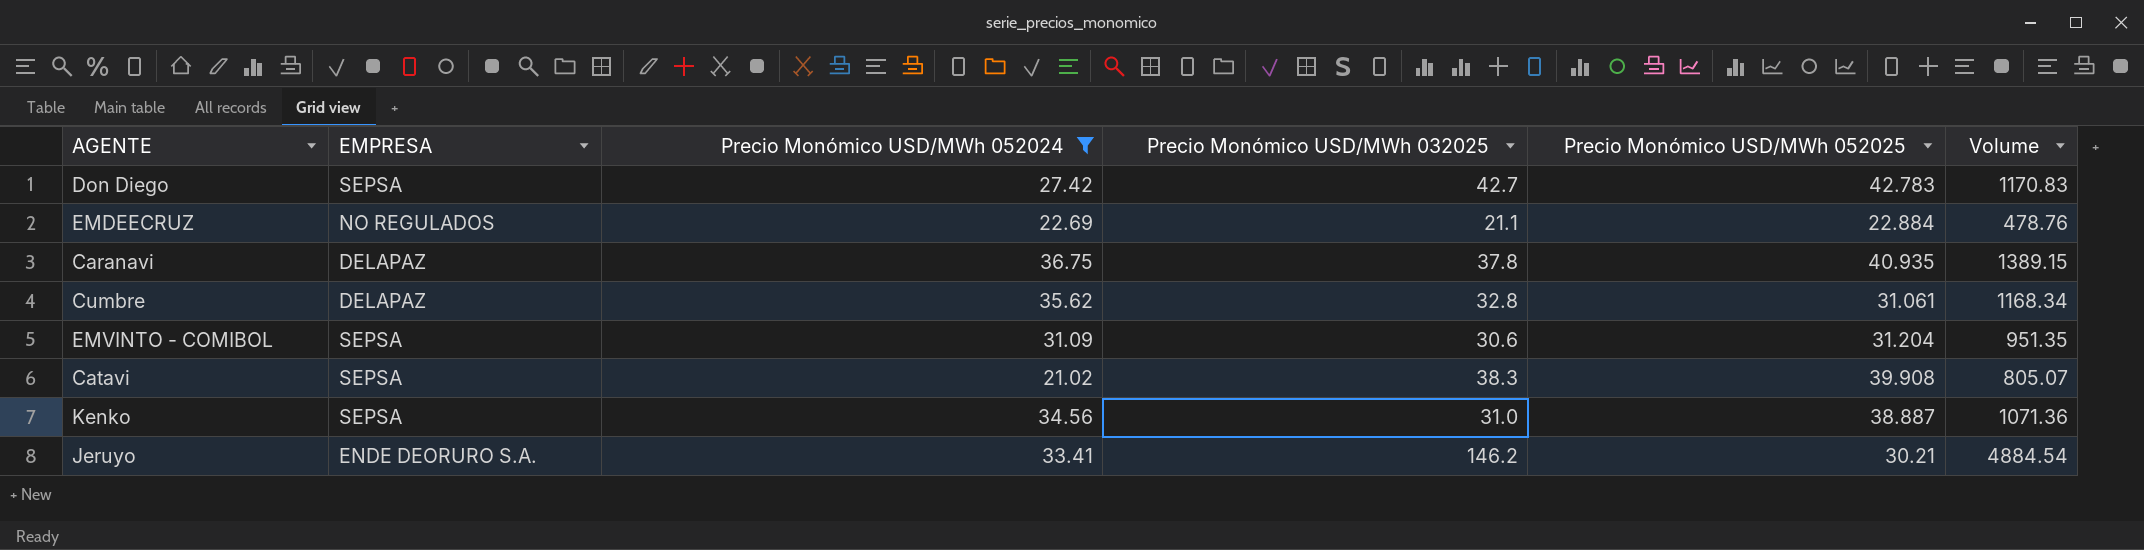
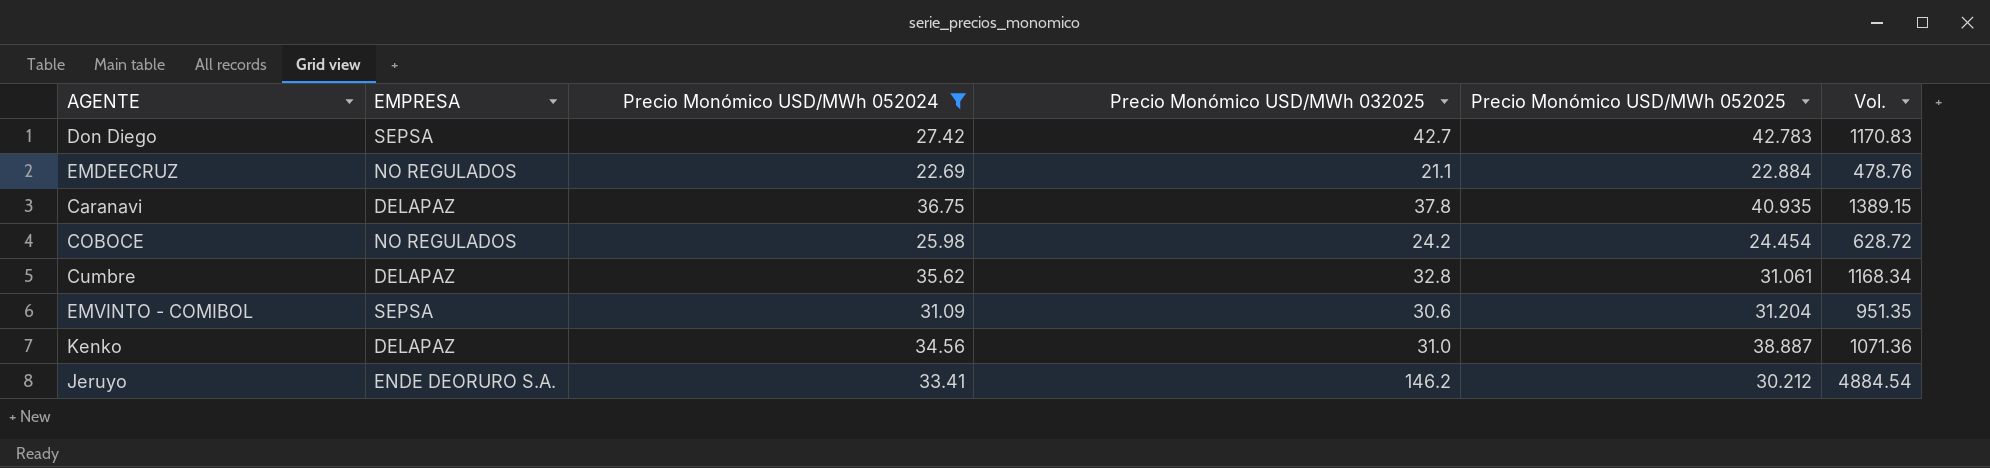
column name: Volume -> Vol.
row Catavi: SEPSA | 21.02 | 38.3 | 39.908 | 805.07 -> none
row COBOCE: none -> NO REGULADOS | 25.98 | 24.2 | 24.454 | 628.72
Kenko | EMPRESA: SEPSA -> DELAPAZ
Jeruyo | Precio Monómico USD/MWh 052025: 30.21 -> 30.212

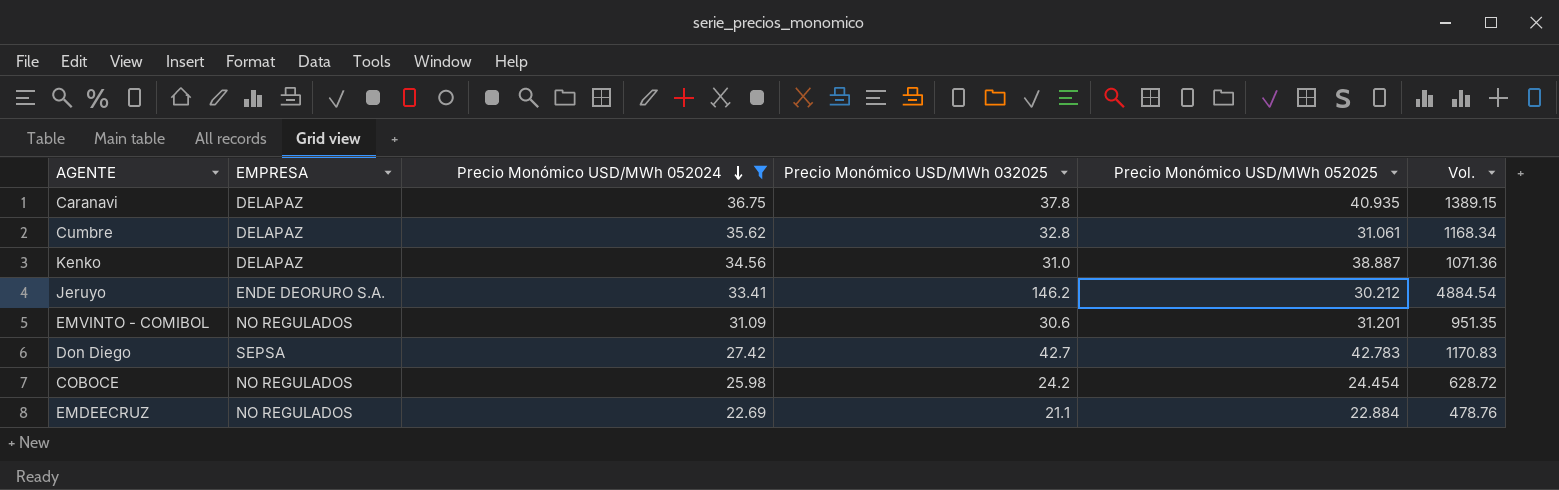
row order: none -> Precio Monómico USD/MWh 052024 descending
EMVINTO - COMIBOL | EMPRESA: SEPSA -> NO REGULADOS
EMVINTO - COMIBOL | Precio Monómico USD/MWh 052025: 31.204 -> 31.201

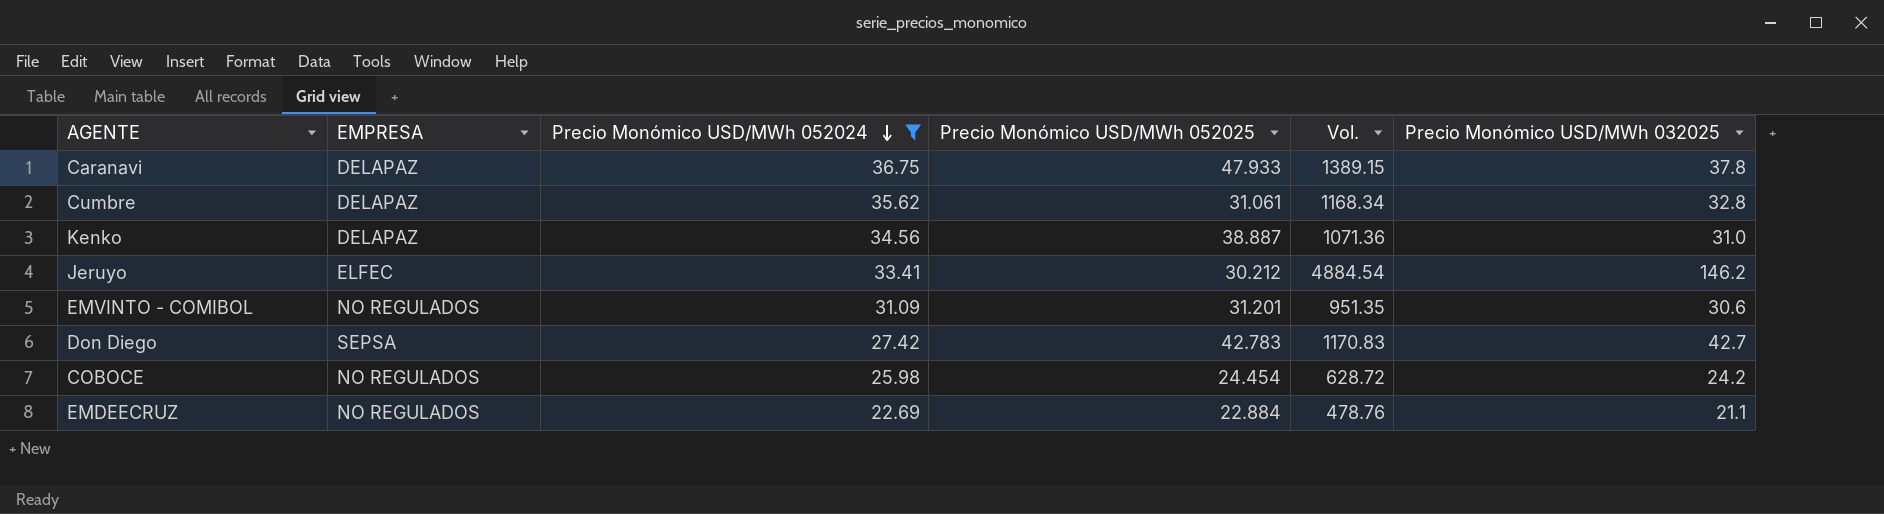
column Precio Monómico USD/MWh 032025 | position: 4 -> 6
Caranavi | Precio Monómico USD/MWh 052025: 40.935 -> 47.933
Jeruyo | EMPRESA: ENDE DEORURO S.A. -> ELFEC

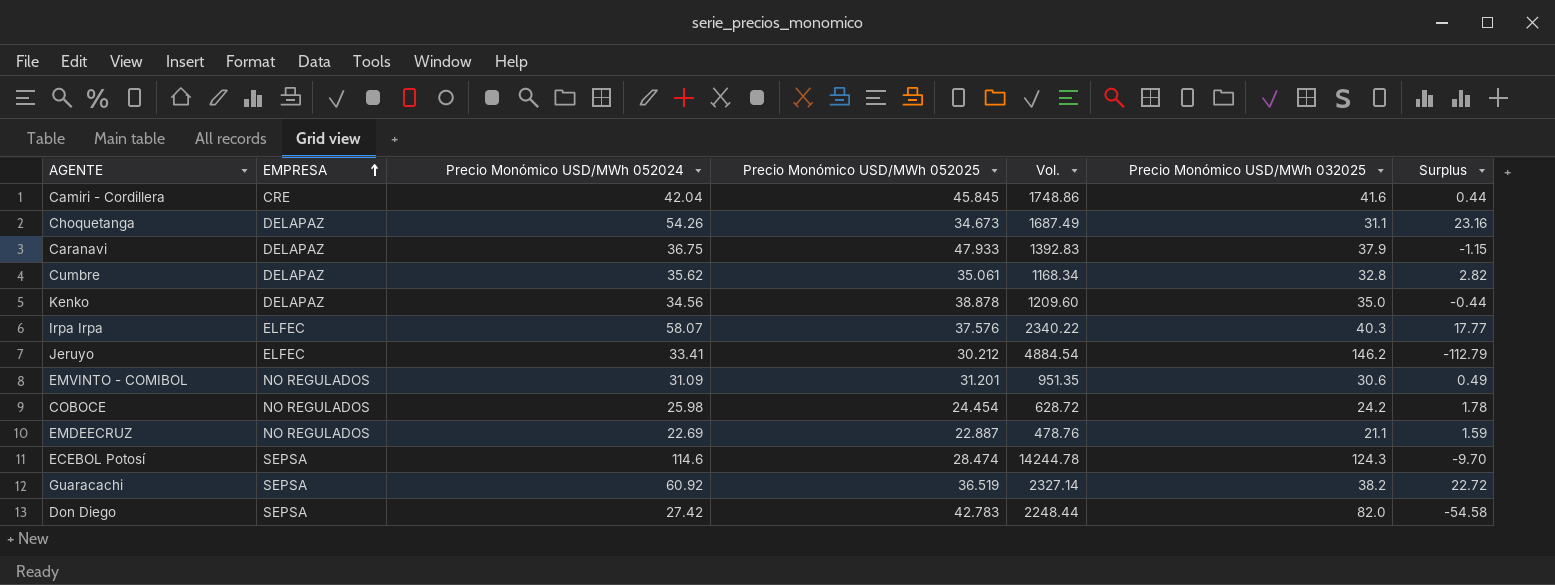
filter: Precio Monómico USD/MWh 052024 <= 36.75 -> none
row order: Precio Monómico USD/MWh 052024 descending -> EMPRESA ascending
column Surplus | formula: none -> [Precio Monómico USD/MWh 052024] - [Precio Monómico USD/MWh 032025]
Caranavi | Vol.: 1389.15 -> 1392.83
Caranavi | Precio Monómico USD/MWh 032025: 37.8 -> 37.9
Cumbre | Precio Monómico USD/MWh 052025: 31.061 -> 35.061
Kenko | Precio Monómico USD/MWh 052025: 38.887 -> 38.878
Kenko | Vol.: 1071.36 -> 1209.60
Kenko | Precio Monómico USD/MWh 032025: 31.0 -> 35.0
EMDEECRUZ | Precio Monómico USD/MWh 052025: 22.884 -> 22.887
Don Diego | Vol.: 1170.83 -> 2248.44
Don Diego | Precio Monómico USD/MWh 032025: 42.7 -> 82.0

